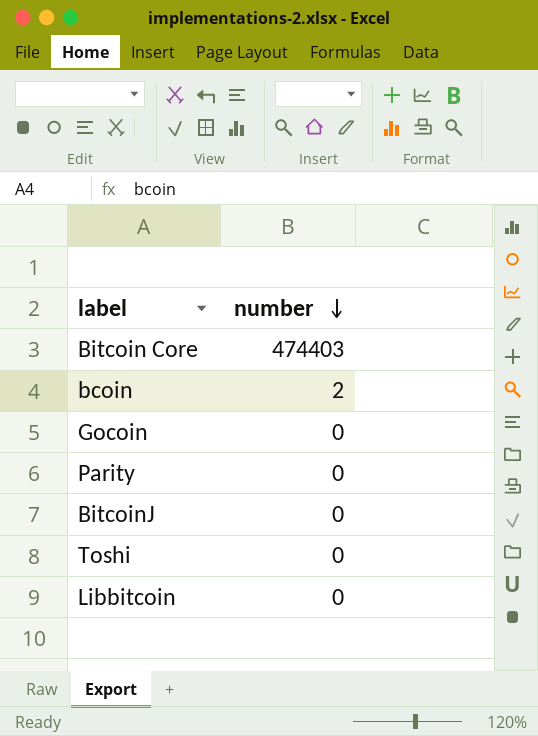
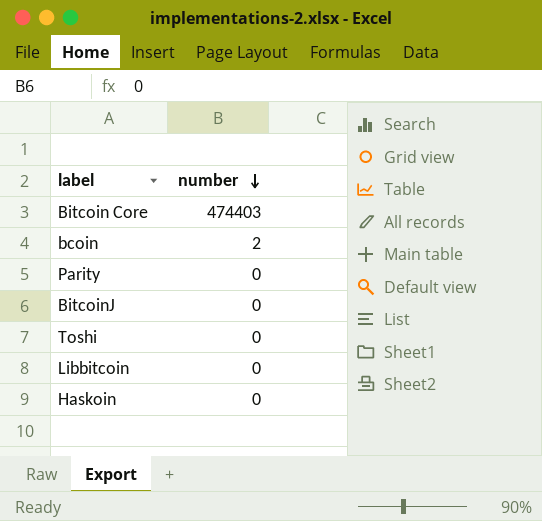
row Gocoin: 0 -> none
row Haskoin: none -> 0

